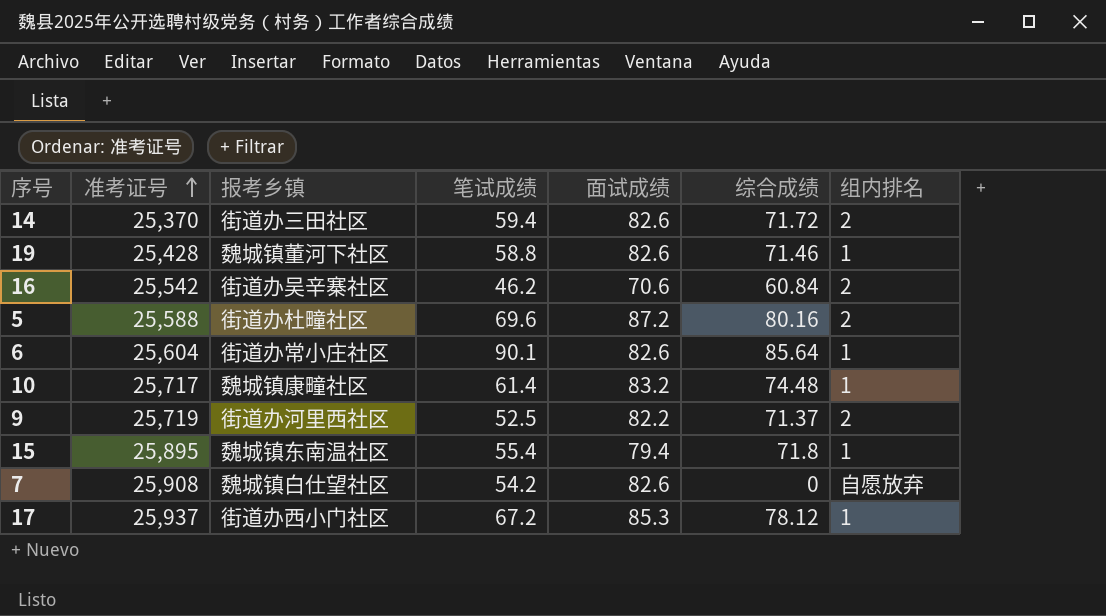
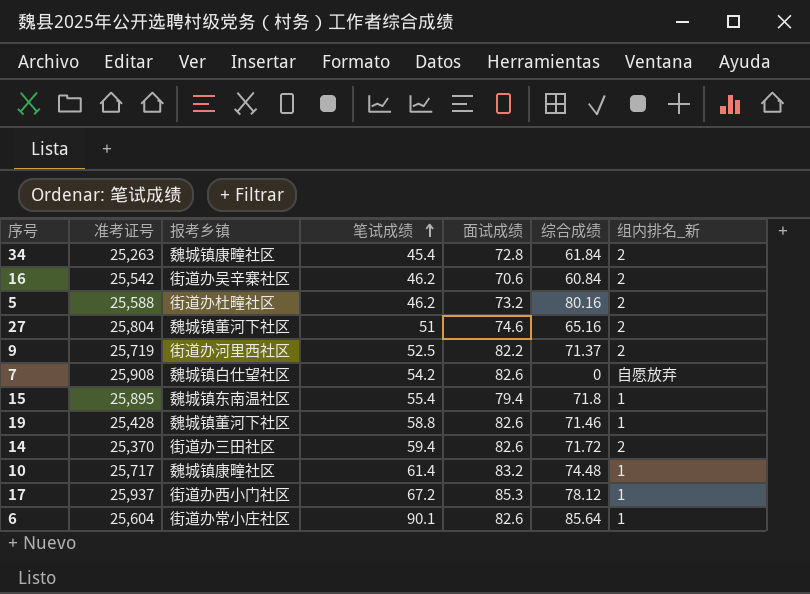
row order: 准考证号 ascending -> 笔试成绩 ascending
column name: 组内排名 -> 组内排名_新
row 34: none -> 25,263 | 魏城镇康疃社区 | 45.4 | 72.8 | 61.84 | 2
5 | 笔试成绩: 69.6 -> 46.2
5 | 面试成绩: 87.2 -> 73.2
row 27: none -> 25,804 | 魏城镇董河下社区 | 51 | 74.6 | 65.16 | 2

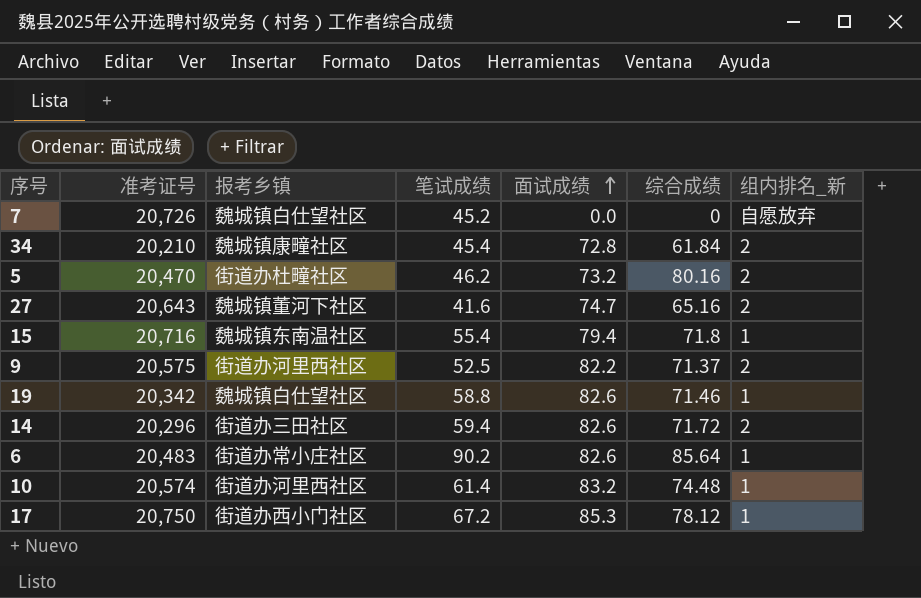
row order: 笔试成绩 ascending -> 面试成绩 ascending
row 16: 25,542 | 街道办吴辛寨社区 | 46.2 | 70.6 | 60.84 | 2 -> none
7 | 准考证号: 25,908 -> 20,726
7 | 笔试成绩: 54.2 -> 45.2
7 | 面试成绩: 82.6 -> 0.0
34 | 准考证号: 25,263 -> 20,210
5 | 准考证号: 25,588 -> 20,470
27 | 准考证号: 25,804 -> 20,643
27 | 笔试成绩: 51 -> 41.6
27 | 面试成绩: 74.6 -> 74.7
15 | 准考证号: 25,895 -> 20,716
9 | 准考证号: 25,719 -> 20,575
19 | 准考证号: 25,428 -> 20,342
19 | 报考乡镇: 魏城镇董河下社区 -> 魏城镇白仕望社区
14 | 准考证号: 25,370 -> 20,296
6 | 准考证号: 25,604 -> 20,483
6 | 笔试成绩: 90.1 -> 90.2
10 | 准考证号: 25,717 -> 20,574
10 | 报考乡镇: 魏城镇康疃社区 -> 街道办河里西社区
17 | 准考证号: 25,937 -> 20,750

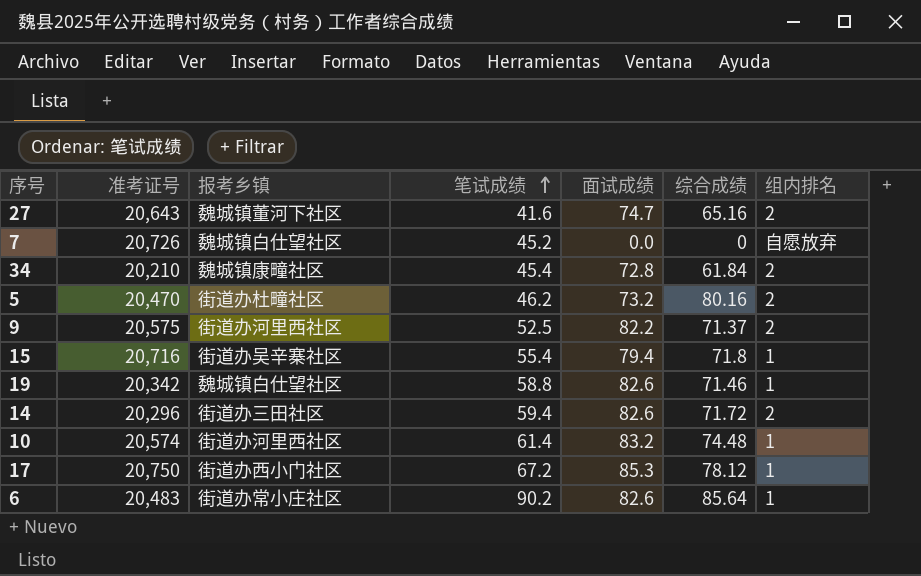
row order: 面试成绩 ascending -> 笔试成绩 ascending
column name: 组内排名_新 -> 组内排名
15 | 报考乡镇: 魏城镇东南温社区 -> 街道办吴辛寨社区

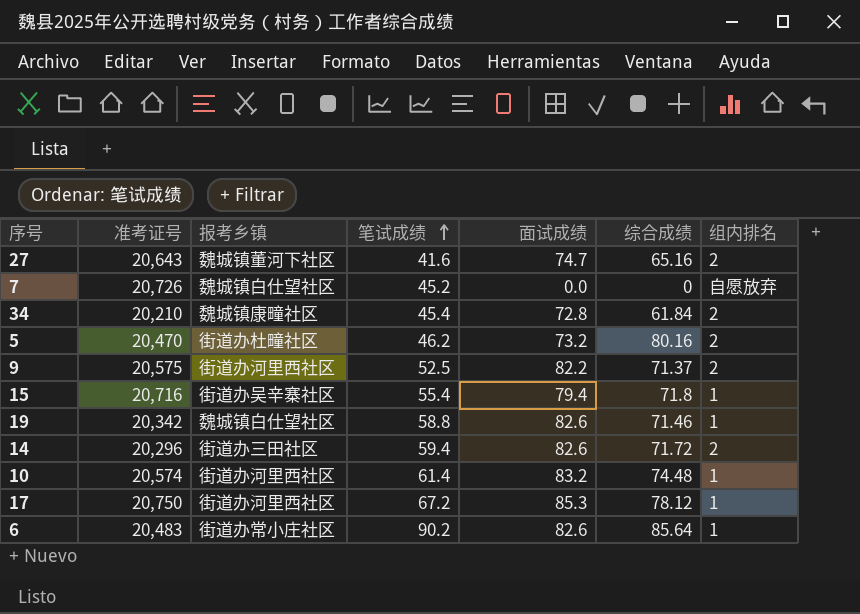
17 | 报考乡镇: 街道办西小门社区 -> 街道办河里西社区

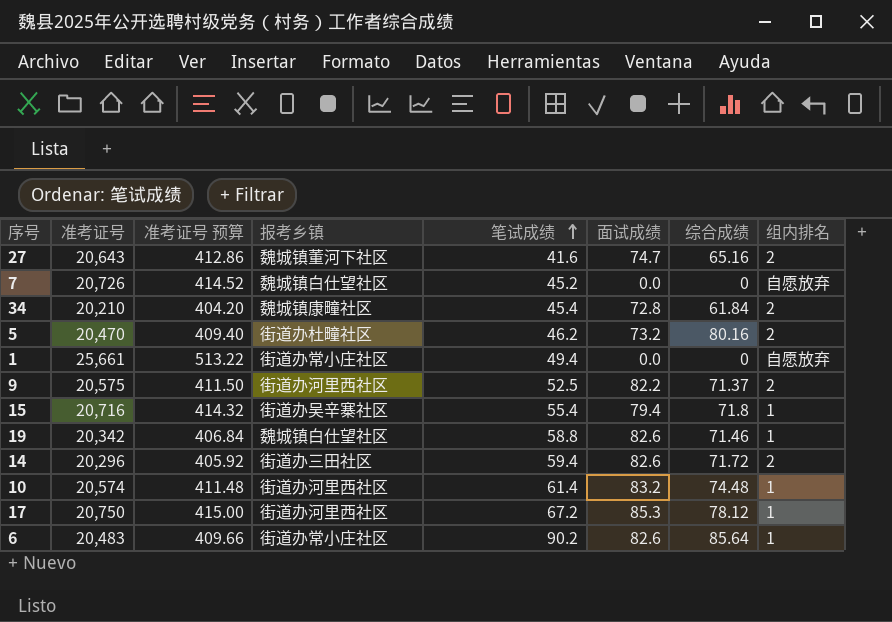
column 准考证号 预算 | formula: none -> [准考证号] * 0.02
row 1: none -> 25,661 | 513.22 | 街道办常小庄社区 | 49.4 | 0.0 | 0 | 自愿放弃

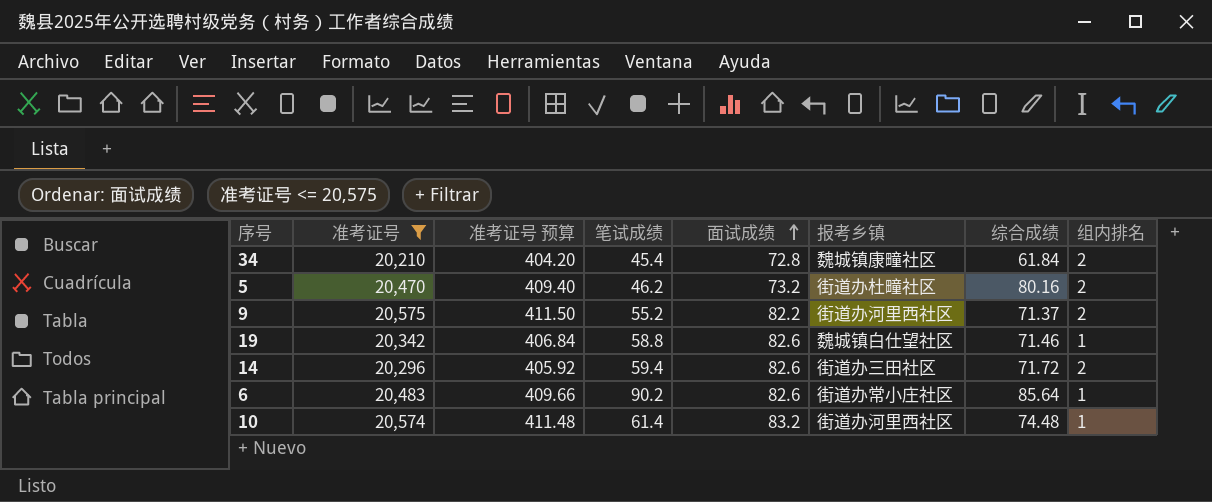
filter: none -> 准考证号 <= 20,575
row order: 笔试成绩 ascending -> 面试成绩 ascending
column 报考乡镇 | position: 4 -> 6
9 | 笔试成绩: 52.5 -> 55.2

